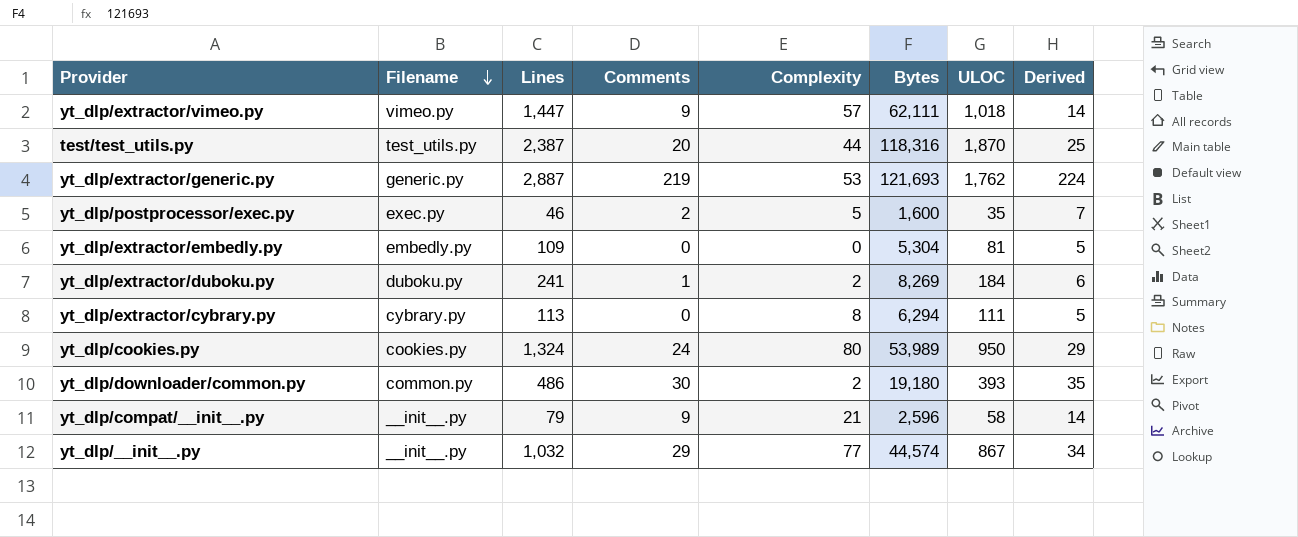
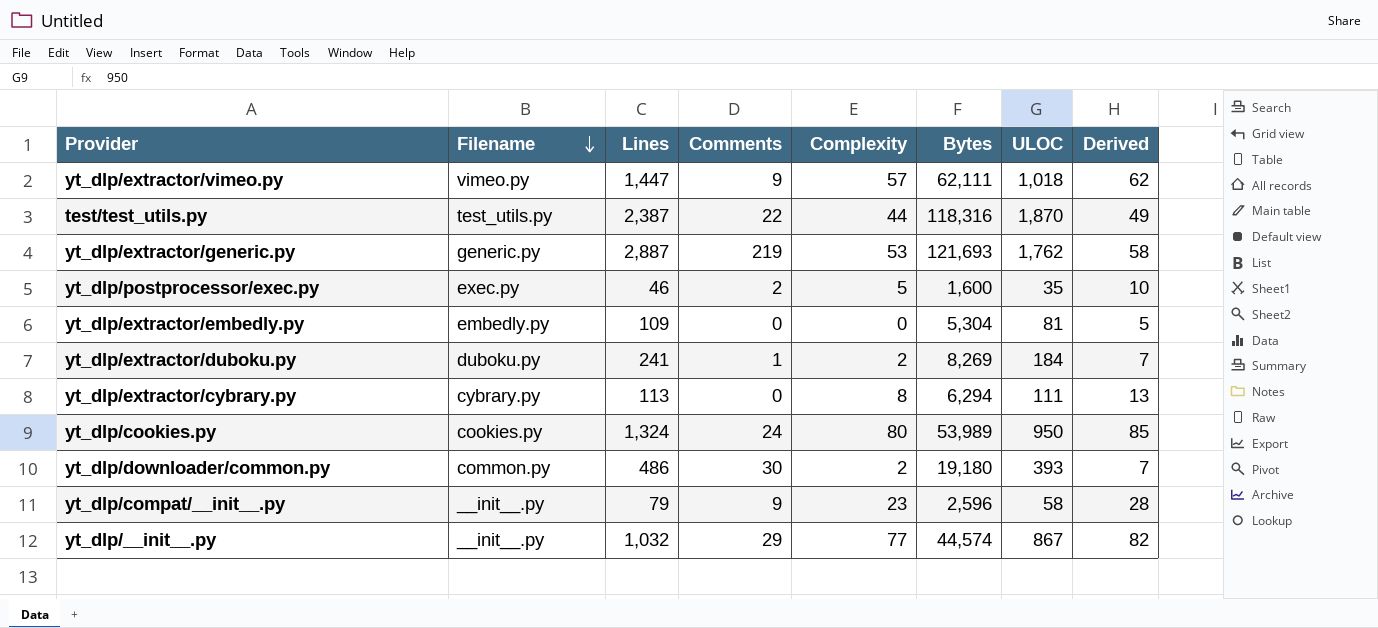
column Derived | formula: [Comments] + 5 -> [Complexity] + 5
test/test_utils.py | Comments: 20 -> 22
yt_dlp/compat/__init__.py | Complexity: 21 -> 23

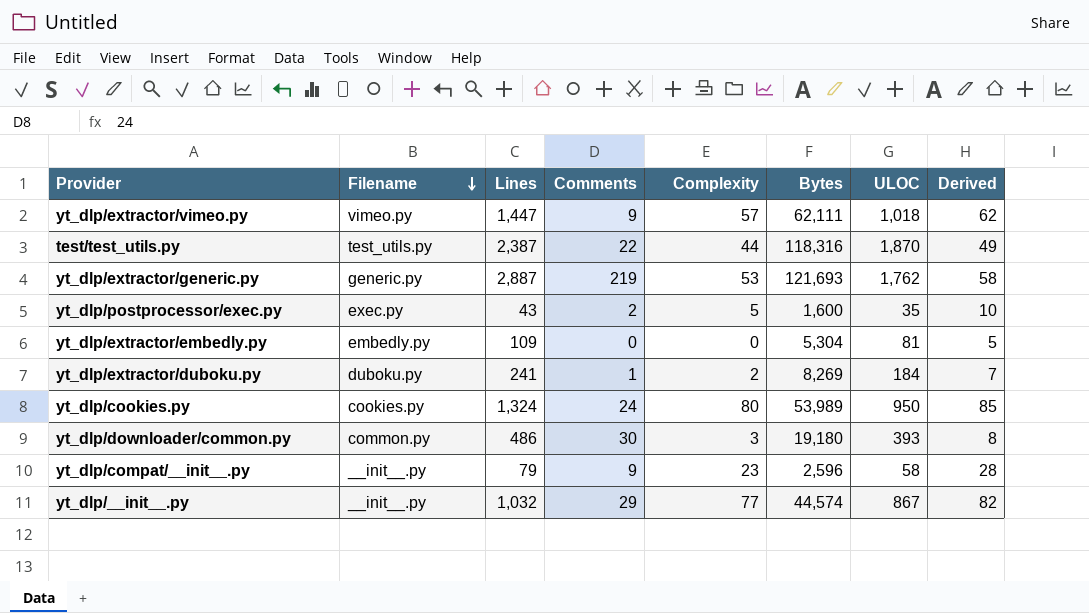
row yt_dlp/extractor/cybrary.py: cybrary.py | 113 | 0 | 8 | 6,294 | 111 | 13 -> none
yt_dlp/postprocessor/exec.py | Lines: 46 -> 43
yt_dlp/downloader/common.py | Complexity: 2 -> 3
yt_dlp/downloader/common.py | Derived: 7 -> 8

